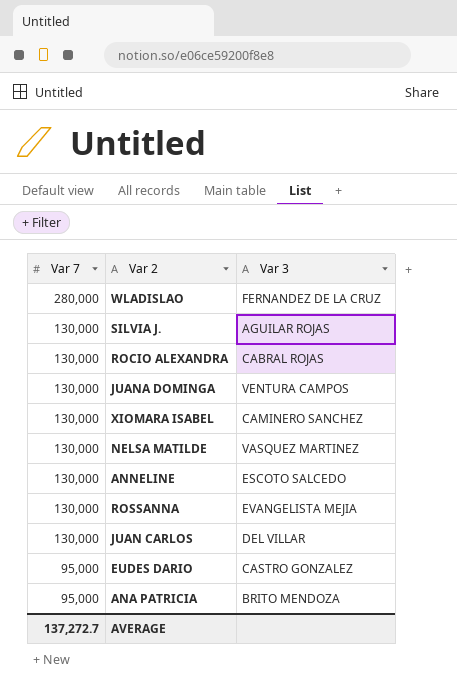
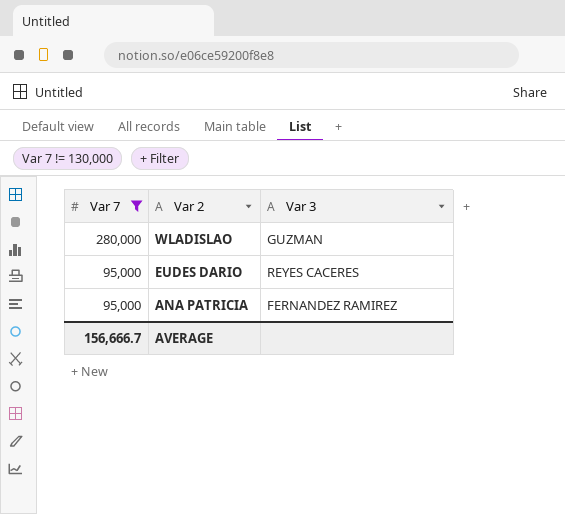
filter: none -> Var 7 != 130,000
WLADISLAO | Var 3: FERNANDEZ DE LA CRUZ -> GUZMAN
EUDES DARIO | Var 3: CASTRO GONZALEZ -> REYES CACERES
ANA PATRICIA | Var 3: BRITO MENDOZA -> FERNANDEZ RAMIREZ
AVERAGE | Var 7: 137,272.7 -> 156,666.7

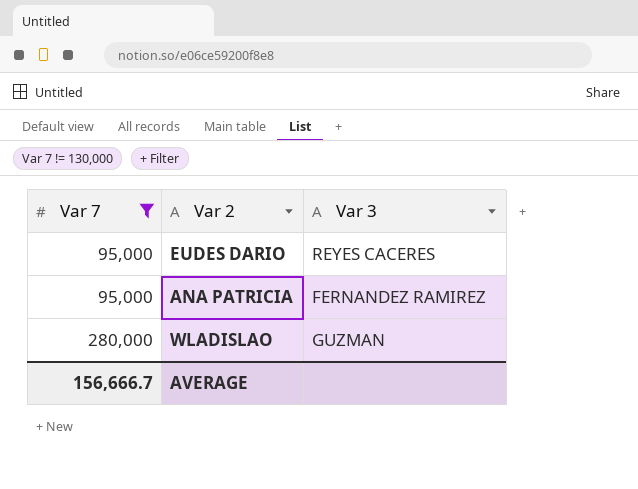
row order: Var 7 descending -> Var 7 ascending

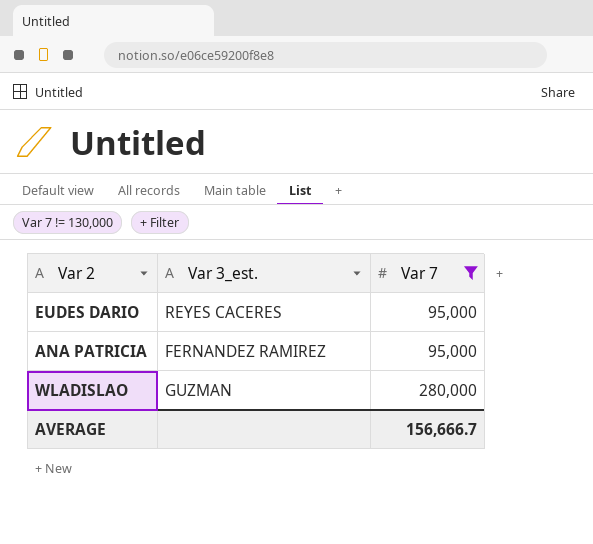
column name: Var 3 -> Var 3_est.
column Var 7 | position: 1 -> 3

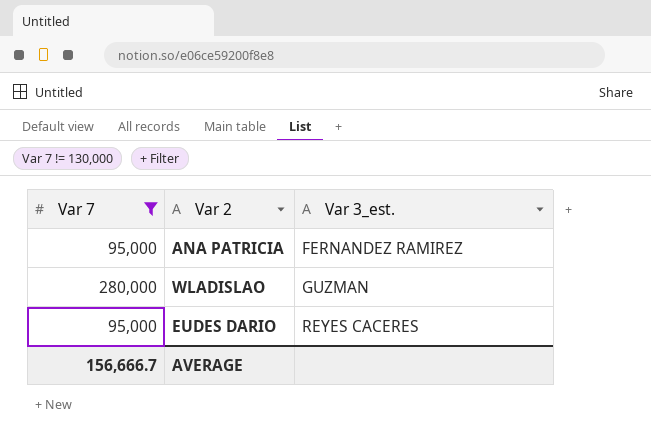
row order: Var 7 ascending -> Var 3_est. ascending
column Var 7 | position: 3 -> 1

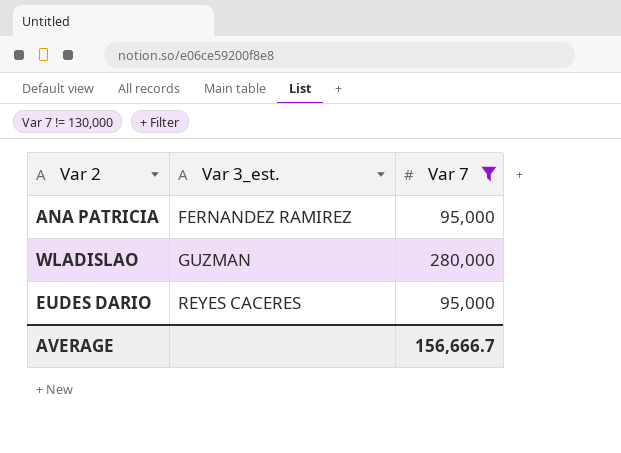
column Var 7 | position: 1 -> 3

